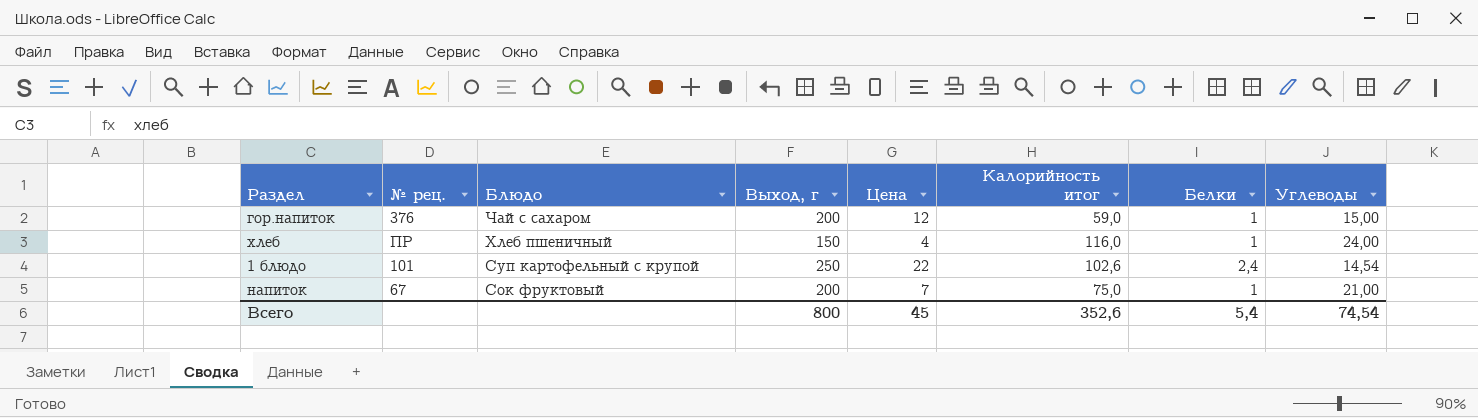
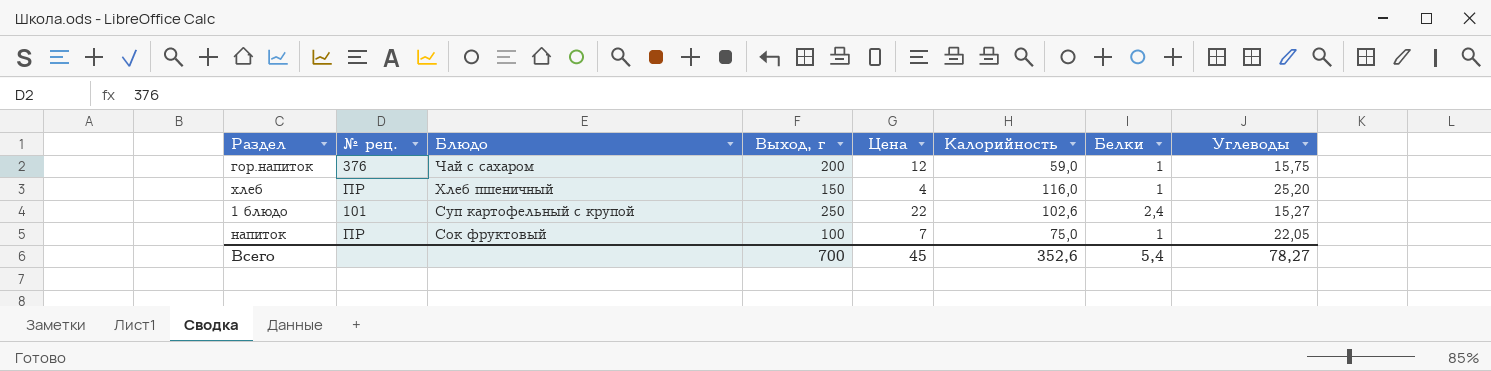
column name: Калорийность итог -> Калорийность
гор.напиток | Углеводы: 15,00 -> 15,75
хлеб | Углеводы: 24,00 -> 25,20
1 блюдо | Углеводы: 14,54 -> 15,27
напиток | № рец.: 67 -> ПР
напиток | Выход, г: 200 -> 100
напиток | Углеводы: 21,00 -> 22,05
Всего | Выход, г: 800 -> 700
Всего | Углеводы: 74,54 -> 78,27

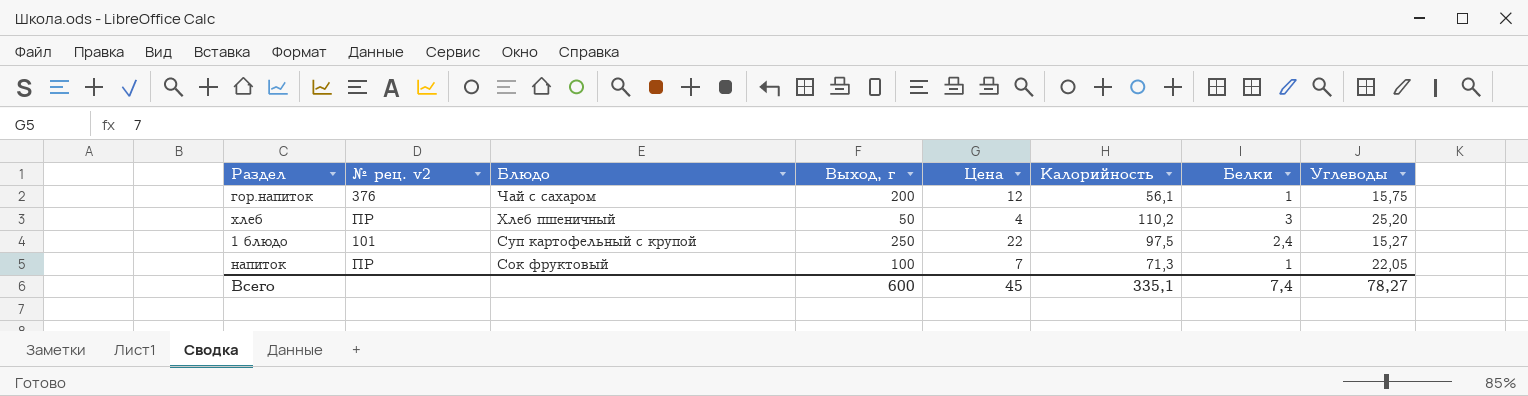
column name: № рец. -> № рец. v2
гор.напиток | Калорийность: 59,0 -> 56,1
хлеб | Выход, г: 150 -> 50
хлеб | Калорийность: 116,0 -> 110,2
хлеб | Белки: 1 -> 3
1 блюдо | Калорийность: 102,6 -> 97,5
напиток | Калорийность: 75,0 -> 71,3
Всего | Выход, г: 700 -> 600
Всего | Калорийность: 352,6 -> 335,1
Всего | Белки: 5,4 -> 7,4

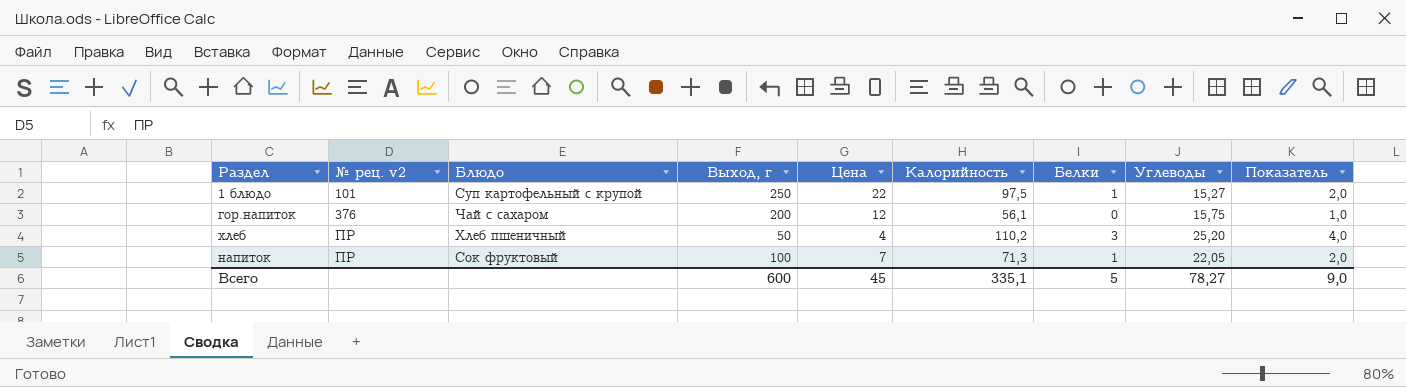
row order: Блюдо descending -> № рец. v2 ascending
column Показатель | formula: none -> [Белки] + 1
1 блюдо | Белки: 2,4 -> 1
гор.напиток | Белки: 1 -> 0
Всего | Белки: 7,4 -> 5

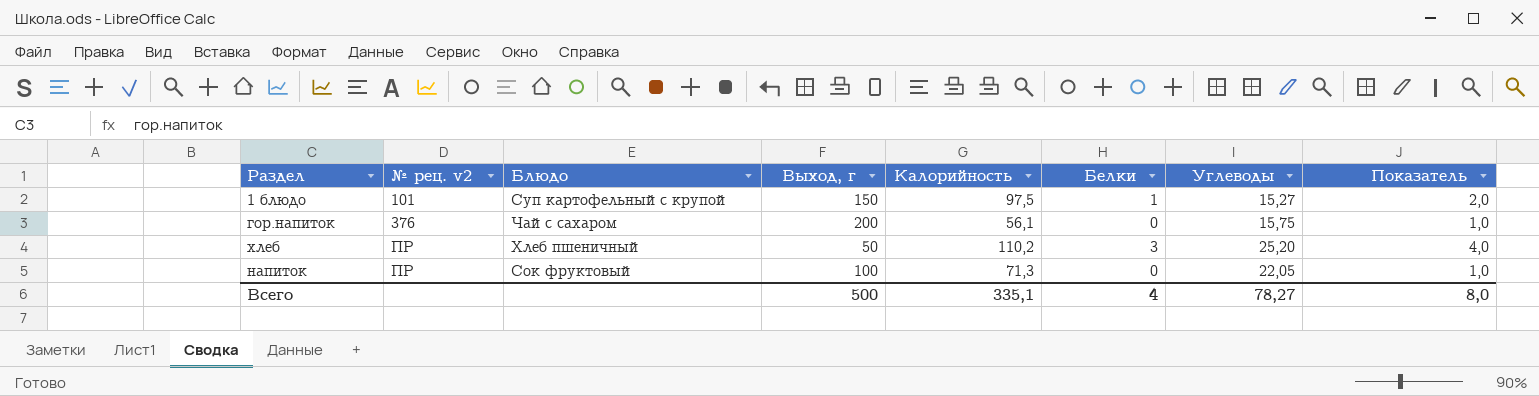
column Цена | position: 5 -> none
1 блюдо | Выход, г: 250 -> 150
напиток | Белки: 1 -> 0
напиток | Показатель: 2,0 -> 1,0
Всего | Выход, г: 600 -> 500
Всего | Белки: 5 -> 4
Всего | Показатель: 9,0 -> 8,0

